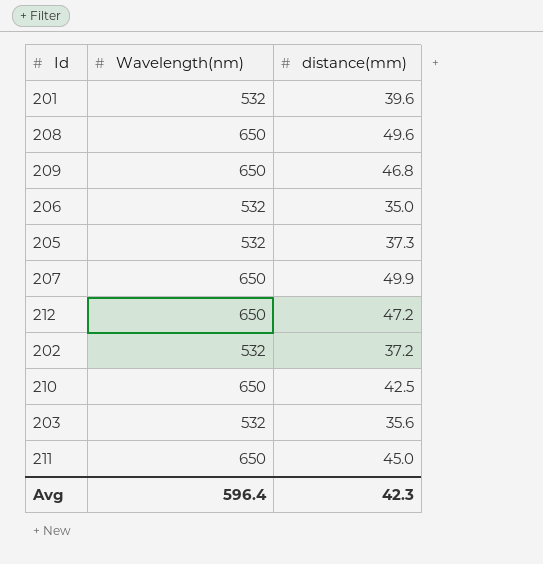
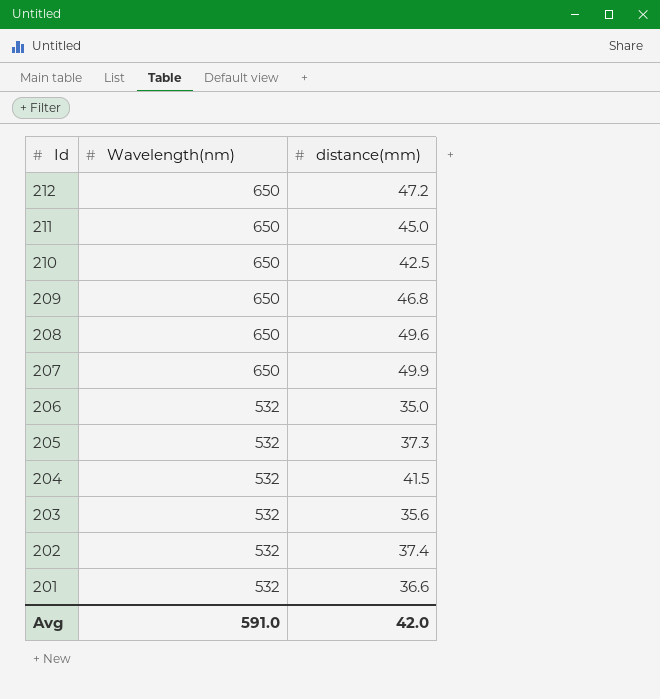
row order: none -> Id descending
row 204: none -> 532 | 41.5
202 | distance(mm): 37.2 -> 37.4
201 | distance(mm): 39.6 -> 36.6
Avg | Wavelength(nm): 596.4 -> 591.0
Avg | distance(mm): 42.3 -> 42.0

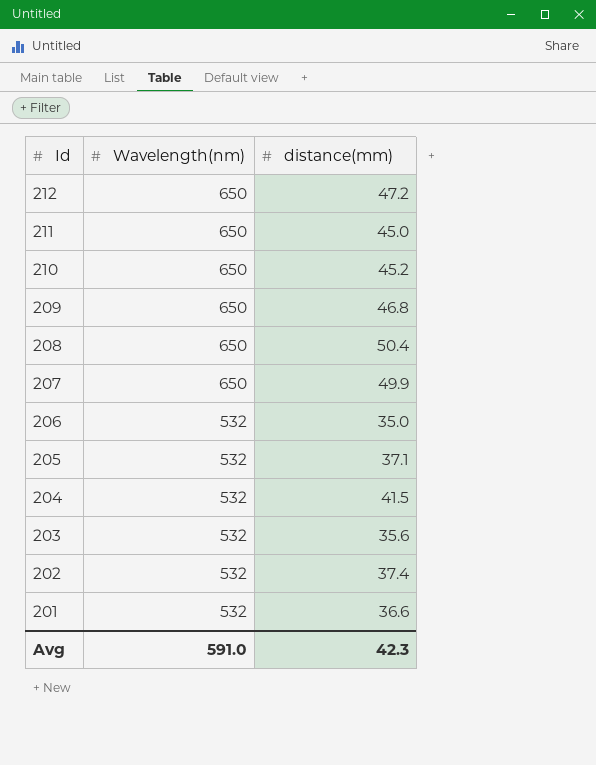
210 | distance(mm): 42.5 -> 45.2
208 | distance(mm): 49.6 -> 50.4
205 | distance(mm): 37.3 -> 37.1
Avg | distance(mm): 42.0 -> 42.3

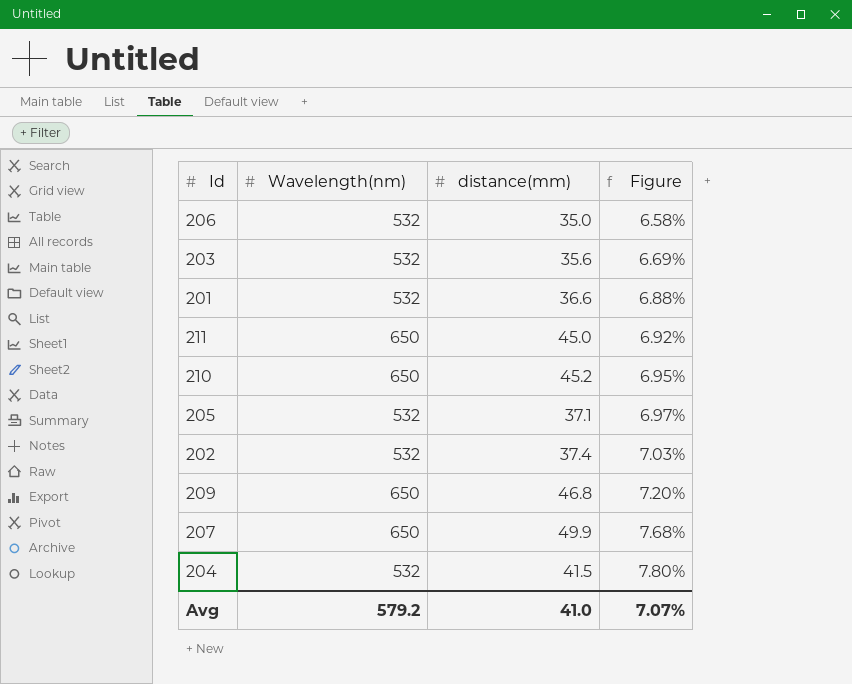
row order: Id descending -> Figure ascending
column Figure | formula: none -> [distance(mm)] / [Wavelength(nm)]
row 212: 650 | 47.2 -> none
row 208: 650 | 50.4 -> none
Avg | Wavelength(nm): 591.0 -> 579.2
Avg | distance(mm): 42.3 -> 41.0

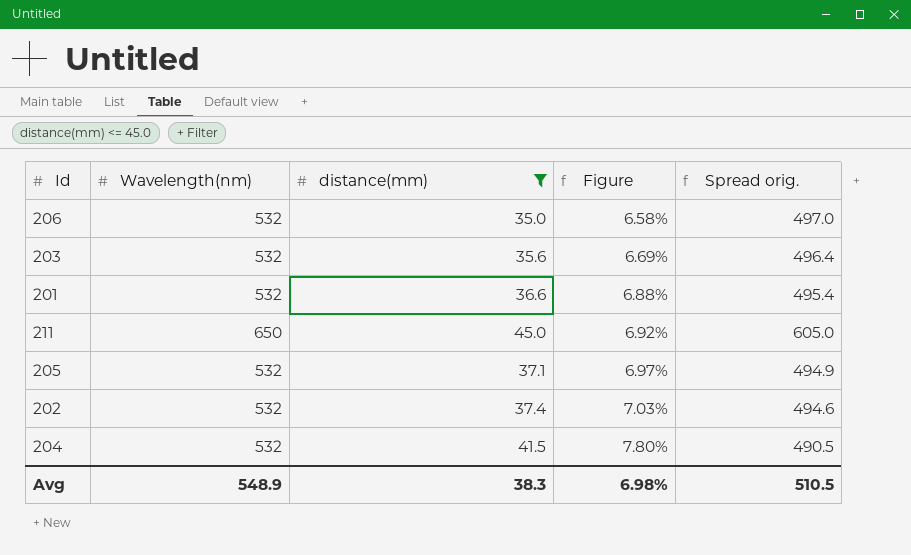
filter: none -> distance(mm) <= 45.0
column Spread orig. | formula: none -> [Wavelength(nm)] - [distance(mm)]
Avg | Wavelength(nm): 579.2 -> 548.9
Avg | distance(mm): 41.0 -> 38.3
Avg | Figure: 7.07% -> 6.98%

